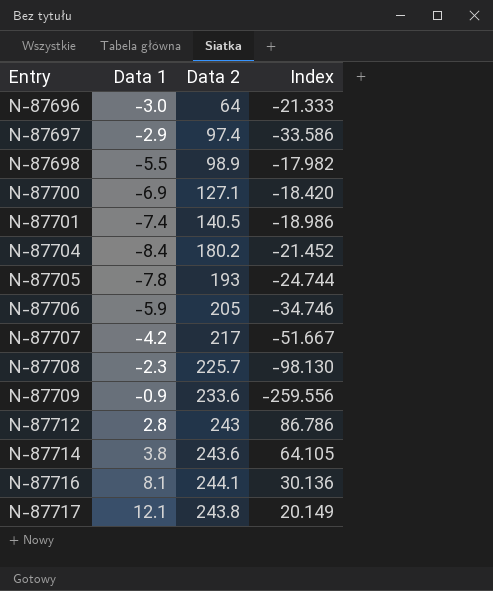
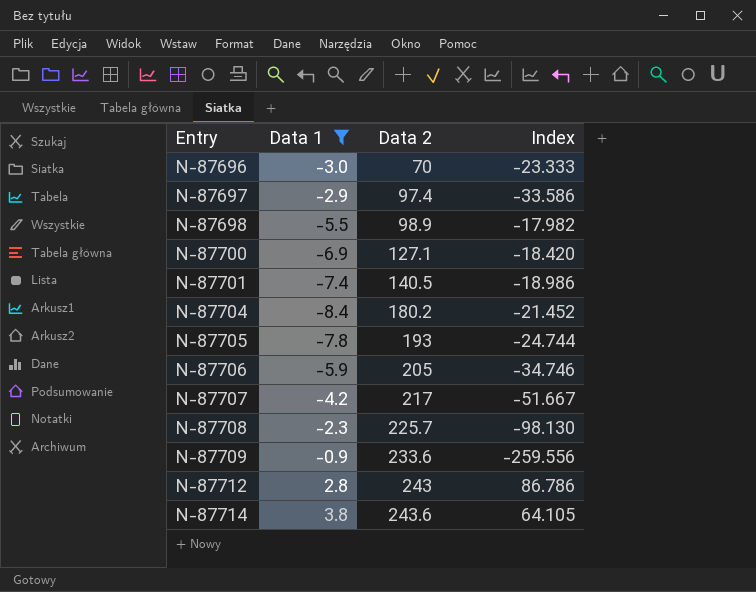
filter: none -> Data 1 <= 3.8
N-87696 | Data 2: 64 -> 70
N-87696 | Index: -21.333 -> -23.333

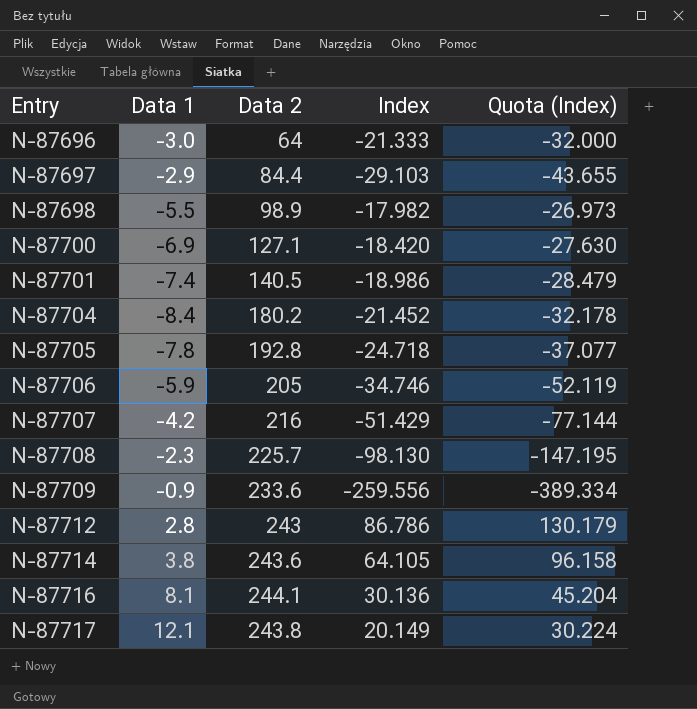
filter: Data 1 <= 3.8 -> none
column Quota (Index) | formula: none -> [Index] * 1.5
N-87696 | Data 2: 70 -> 64
N-87696 | Index: -23.333 -> -21.333
N-87697 | Data 2: 97.4 -> 84.4
N-87697 | Index: -33.586 -> -29.103
N-87705 | Data 2: 193 -> 192.8
N-87705 | Index: -24.744 -> -24.718
N-87707 | Data 2: 217 -> 216
N-87707 | Index: -51.667 -> -51.429

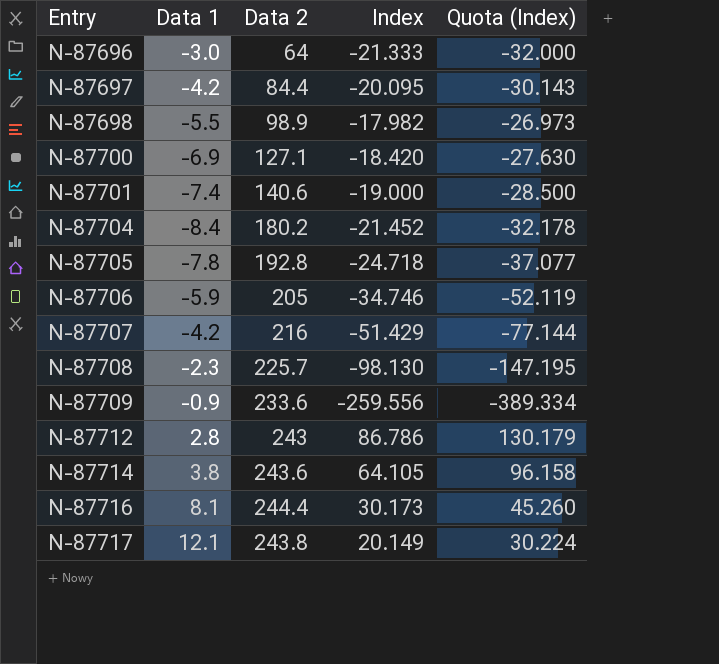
N-87697 | Data 1: -2.9 -> -4.2
N-87697 | Index: -29.103 -> -20.095
N-87697 | Quota (Index): -43.655 -> -30.143
N-87701 | Data 2: 140.5 -> 140.6
N-87701 | Index: -18.986 -> -19.000
N-87701 | Quota (Index): -28.479 -> -28.500
N-87716 | Data 2: 244.1 -> 244.4
N-87716 | Index: 30.136 -> 30.173
N-87716 | Quota (Index): 45.204 -> 45.260

